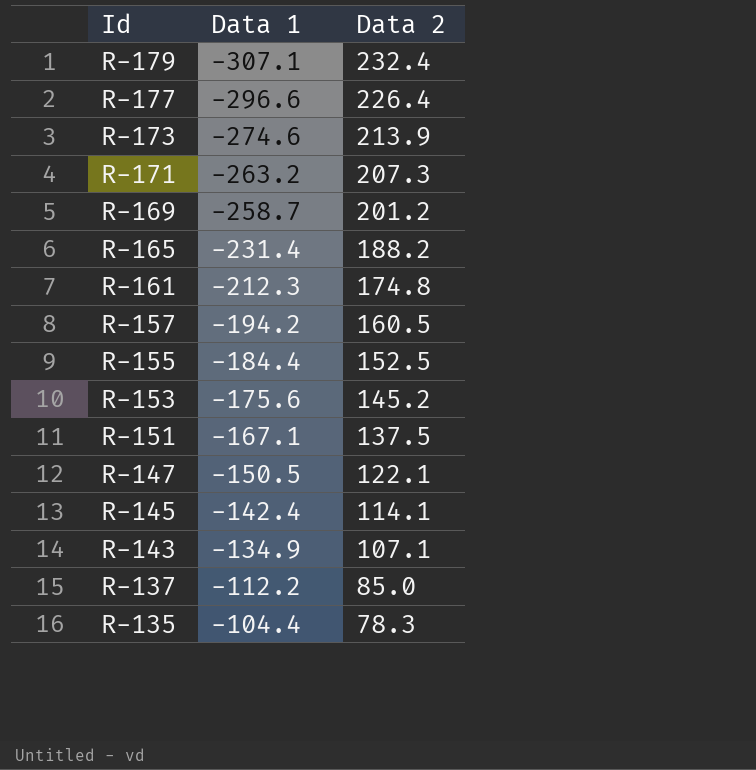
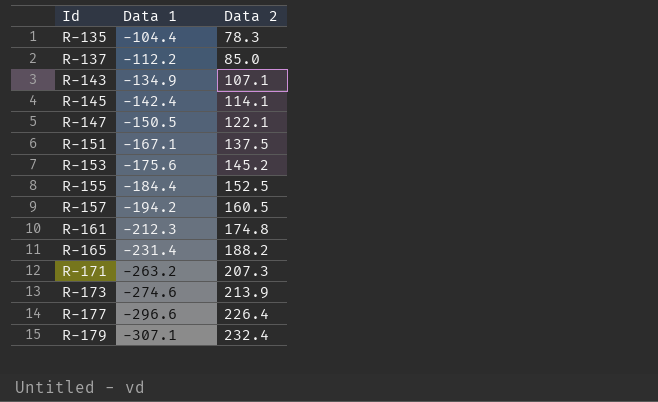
row order: Id descending -> Id ascending
row R-169: -258.7 | 201.2 -> none

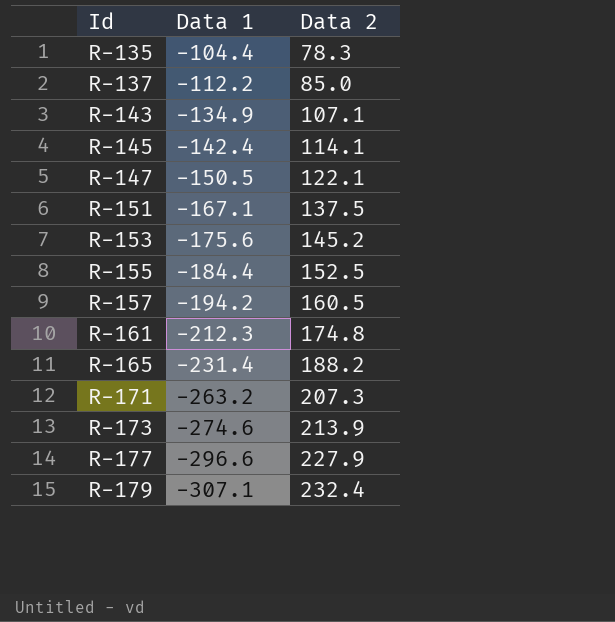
R-177 | Data 2: 226.4 -> 227.9

